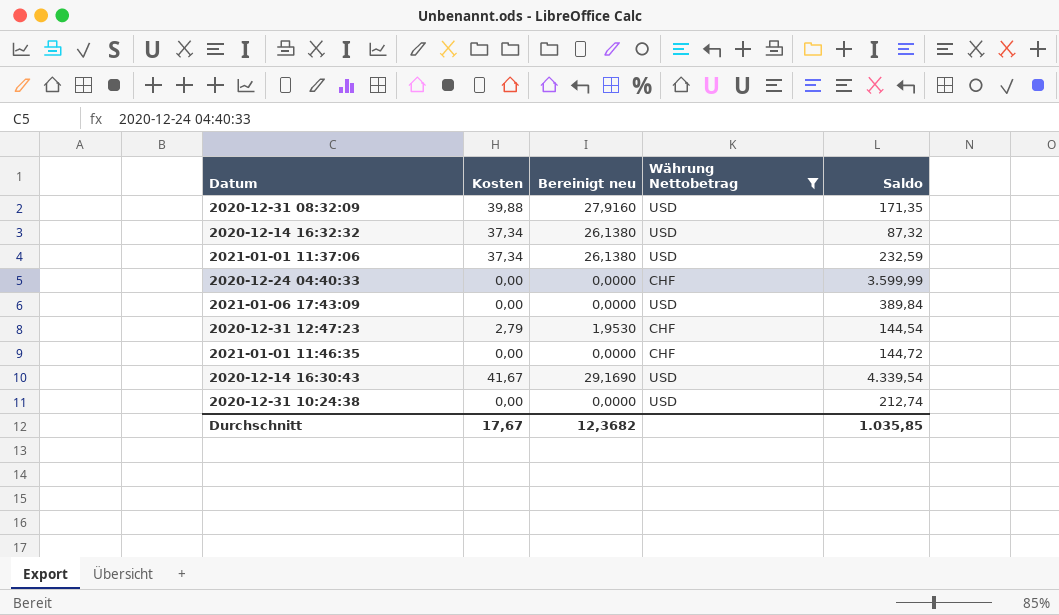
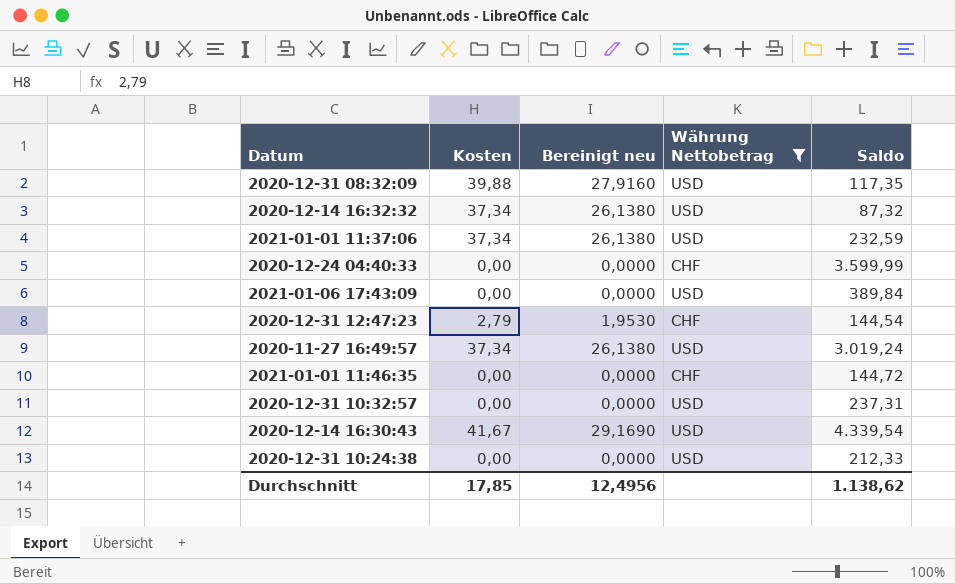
2020-12-31 08:32:09 | Saldo: 171,35 -> 117,35
row 2020-11-27 16:49:57: none -> 37,34 | 26,1380 | USD | 3.019,24
row 2020-12-31 10:32:57: none -> 0,00 | 0,0000 | USD | 237,31
2020-12-31 10:24:38 | Saldo: 212,74 -> 212,33
Durchschnitt | Kosten: 17,67 -> 17,85
Durchschnitt | Bereinigt neu: 12,3682 -> 12,4956
Durchschnitt | Saldo: 1.035,85 -> 1.138,62

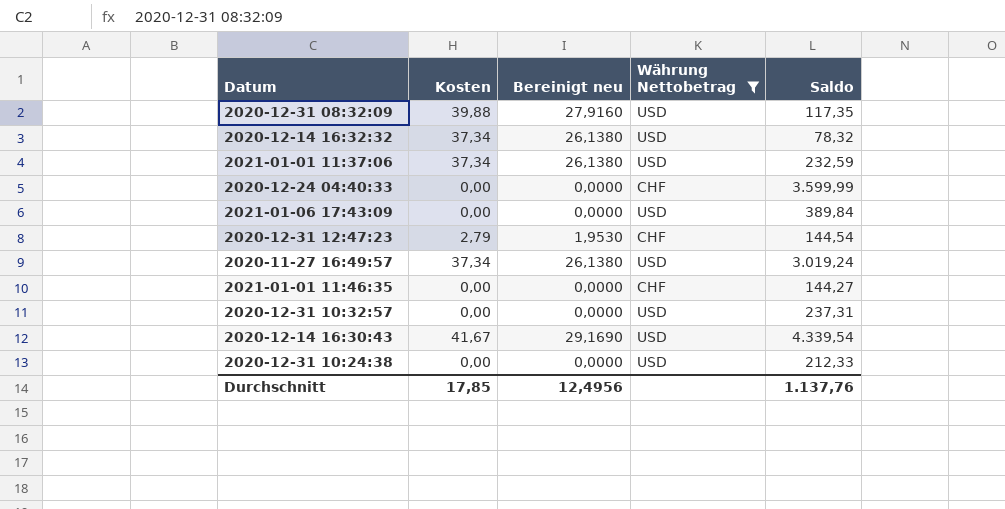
2020-12-14 16:32:32 | Saldo: 87,32 -> 78,32
2021-01-01 11:46:35 | Saldo: 144,72 -> 144,27
Durchschnitt | Saldo: 1.138,62 -> 1.137,76

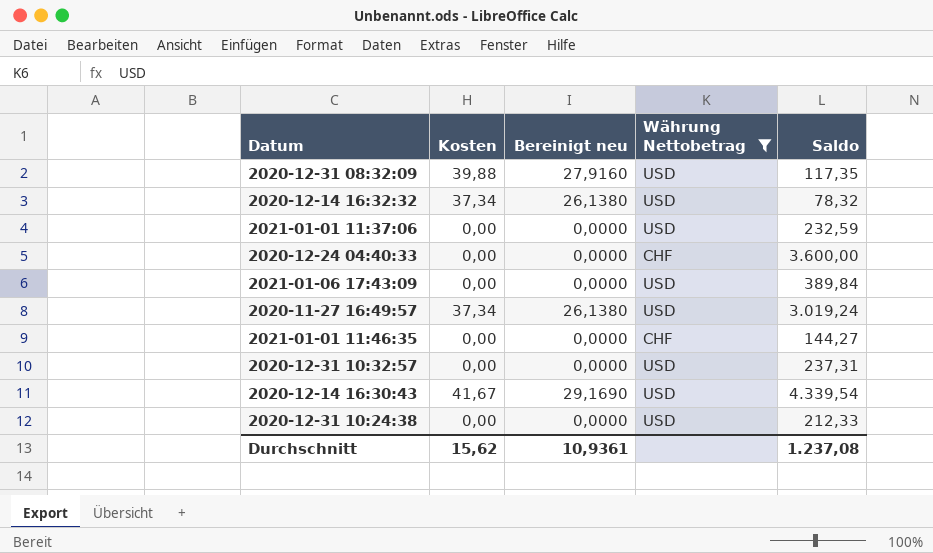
row 2020-12-31 12:47:23: 2,79 | 1,9530 | CHF | 144,54 -> none
2021-01-01 11:37:06 | Kosten: 37,34 -> 0,00
2021-01-01 11:37:06 | Bereinigt neu: 26,1380 -> 0,0000
2020-12-24 04:40:33 | Saldo: 3.599,99 -> 3.600,00
Durchschnitt | Kosten: 17,85 -> 15,62
Durchschnitt | Bereinigt neu: 12,4956 -> 10,9361
Durchschnitt | Saldo: 1.137,76 -> 1.237,08

